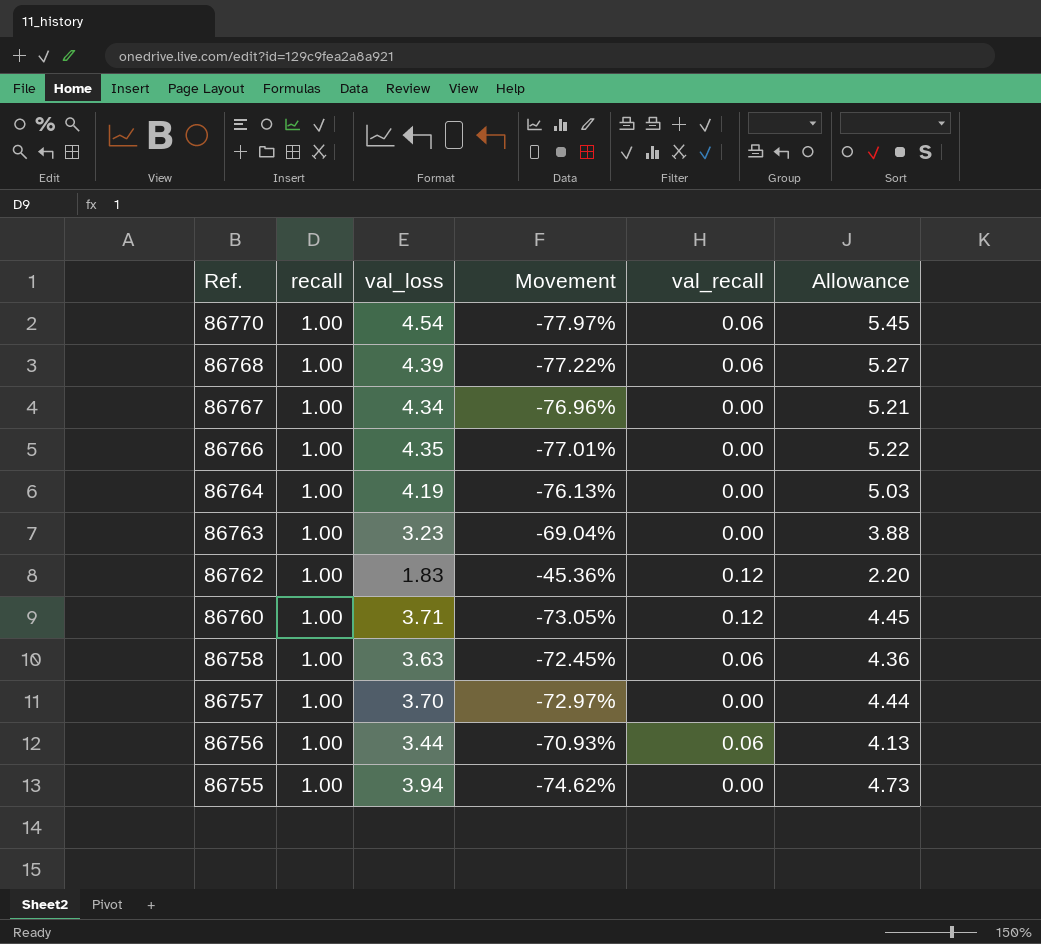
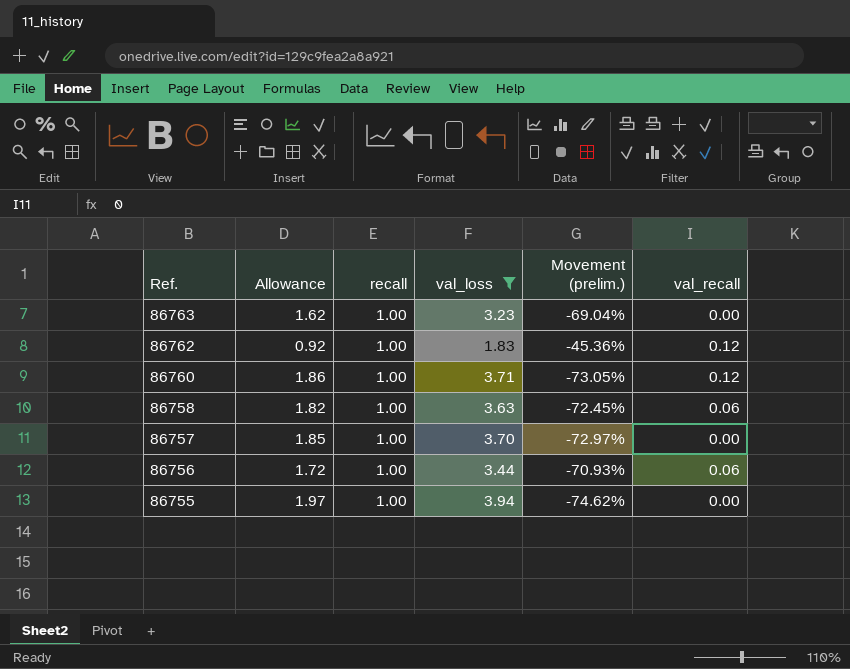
filter: none -> val_loss <= 3.94
column Allowance | formula: [val_loss] * 1.2 -> [val_loss] * 0.5
column Allowance | position: 6 -> 2
column name: Movement -> Movement (prelim.)

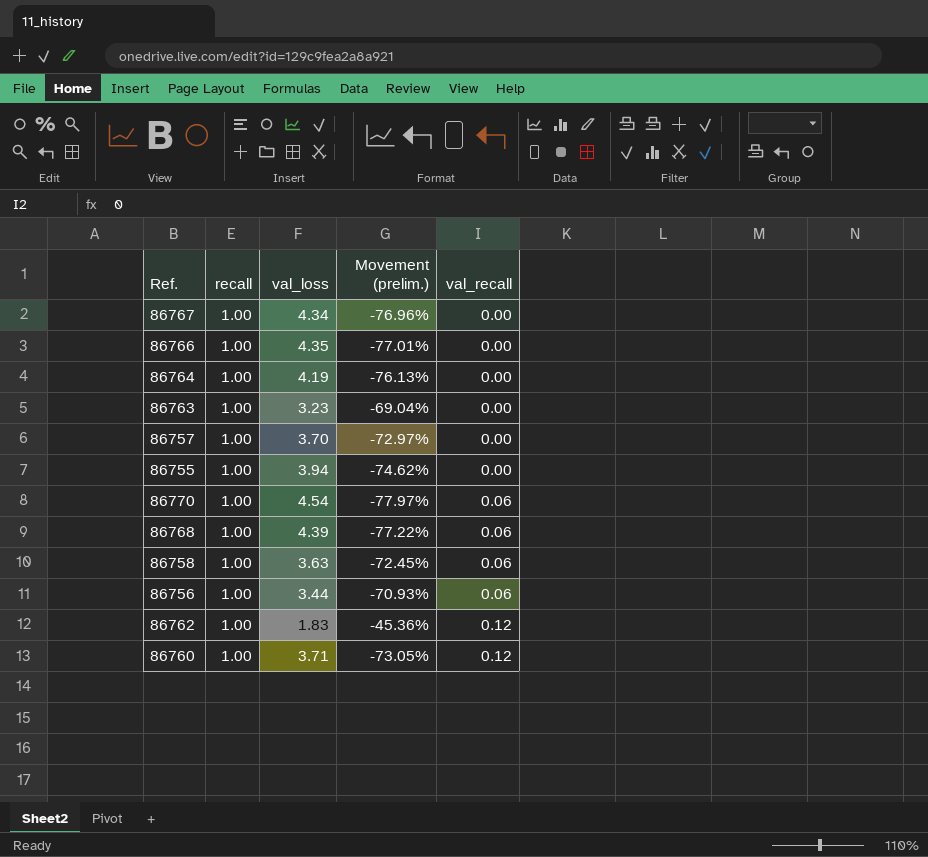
filter: val_loss <= 3.94 -> none
row order: Ref. descending -> val_recall ascending
column Allowance | formula: [val_loss] * 0.5 -> none

